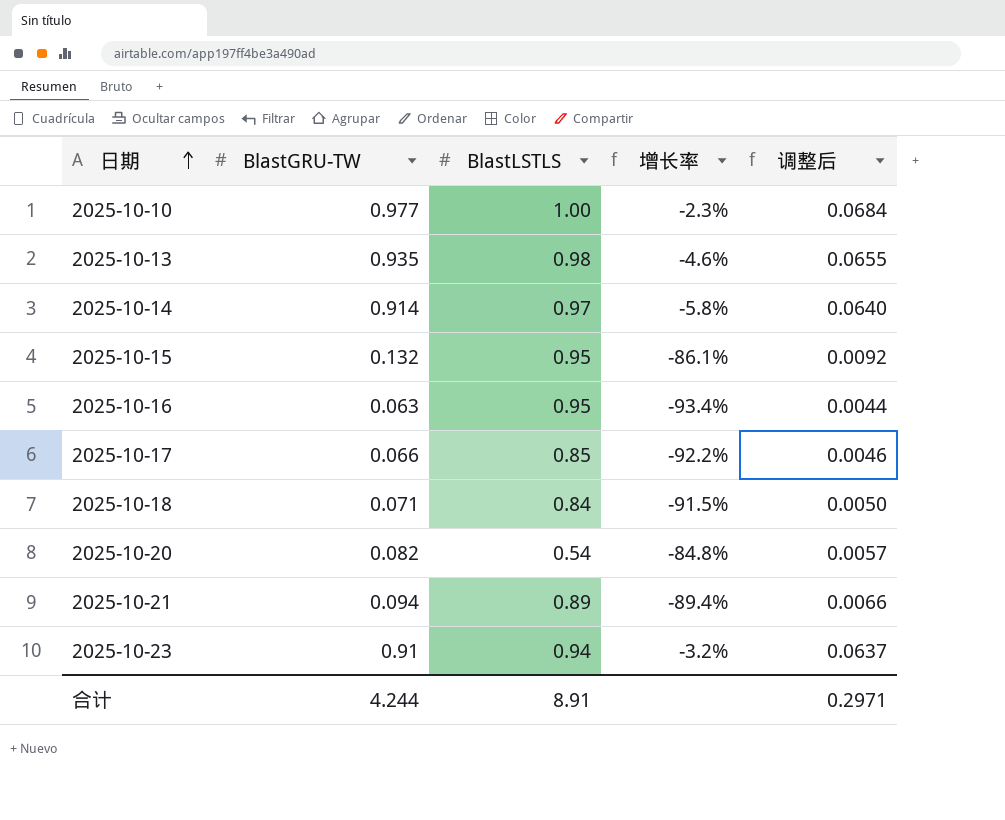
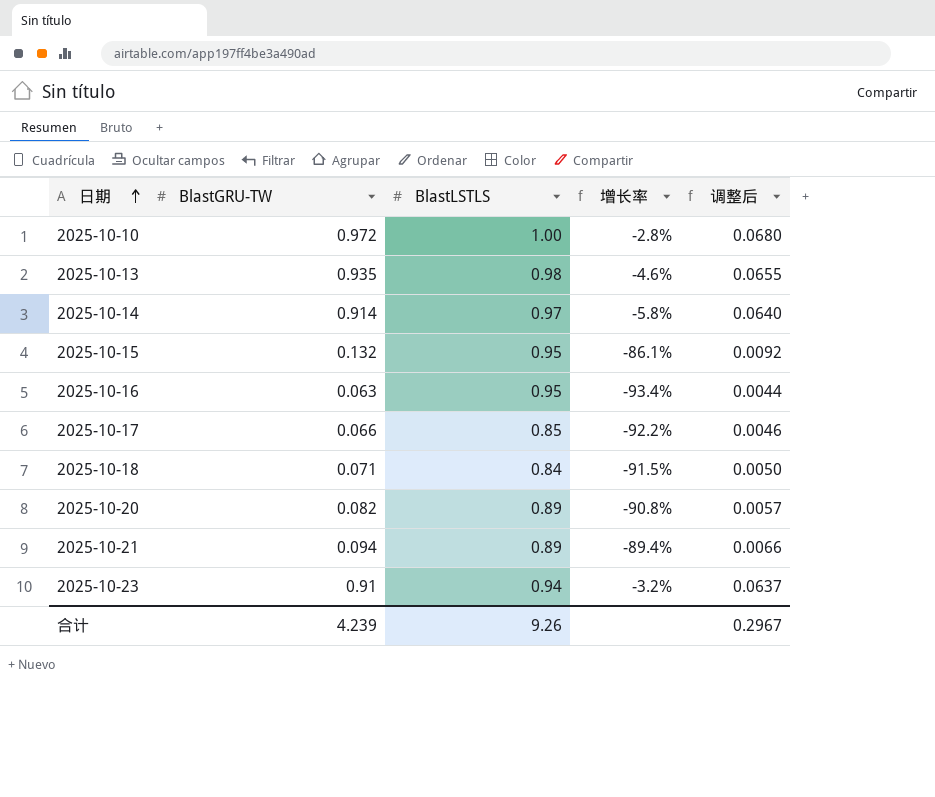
2025-10-10 | BlastGRU-TW: 0.977 -> 0.972
2025-10-10 | 增长率: -2.3% -> -2.8%
2025-10-10 | 调整后: 0.0684 -> 0.0680
2025-10-20 | BlastLSTLS: 0.54 -> 0.89
2025-10-20 | 增长率: -84.8% -> -90.8%
合计 | BlastGRU-TW: 4.244 -> 4.239
合计 | BlastLSTLS: 8.91 -> 9.26
合计 | 调整后: 0.2971 -> 0.2967

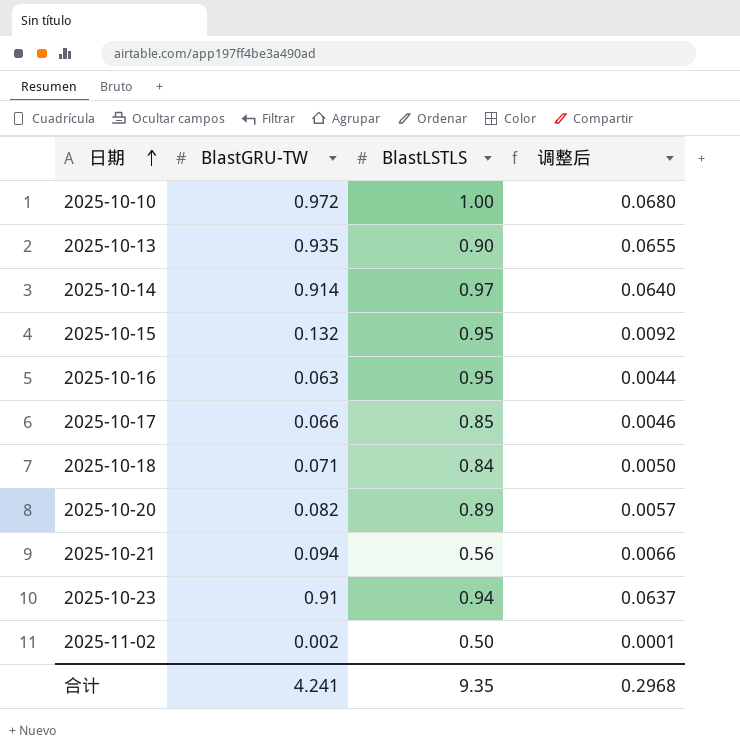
column 增长率 | formula: ([BlastGRU-TW] - [BlastLSTLS]) / [BlastLSTLS] -> none
2025-10-13 | BlastLSTLS: 0.98 -> 0.90
2025-10-21 | BlastLSTLS: 0.89 -> 0.56
row 2025-11-02: none -> 0.002 | 0.50 | 0.0001
合计 | BlastGRU-TW: 4.239 -> 4.241
合计 | BlastLSTLS: 9.26 -> 9.35
合计 | 调整后: 0.2967 -> 0.2968

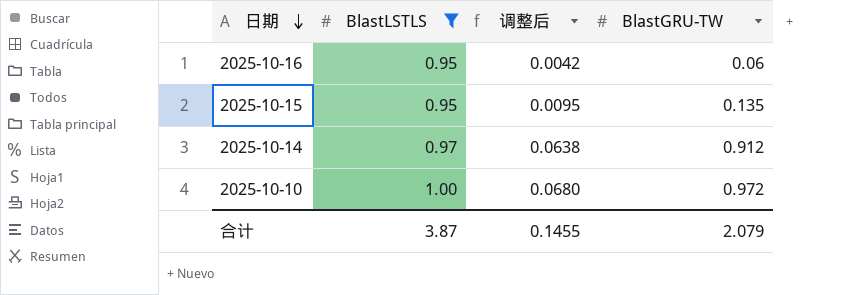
filter: none -> BlastLSTLS >= 0.95
row order: 日期 ascending -> 日期 descending
column BlastGRU-TW | position: 2 -> 4
2025-10-16 | 调整后: 0.0044 -> 0.0042
2025-10-16 | BlastGRU-TW: 0.063 -> 0.06
2025-10-15 | 调整后: 0.0092 -> 0.0095
2025-10-15 | BlastGRU-TW: 0.132 -> 0.135
2025-10-14 | 调整后: 0.0640 -> 0.0638
2025-10-14 | BlastGRU-TW: 0.914 -> 0.912
合计 | BlastLSTLS: 9.35 -> 3.87
合计 | 调整后: 0.2968 -> 0.1455
合计 | BlastGRU-TW: 4.241 -> 2.079

